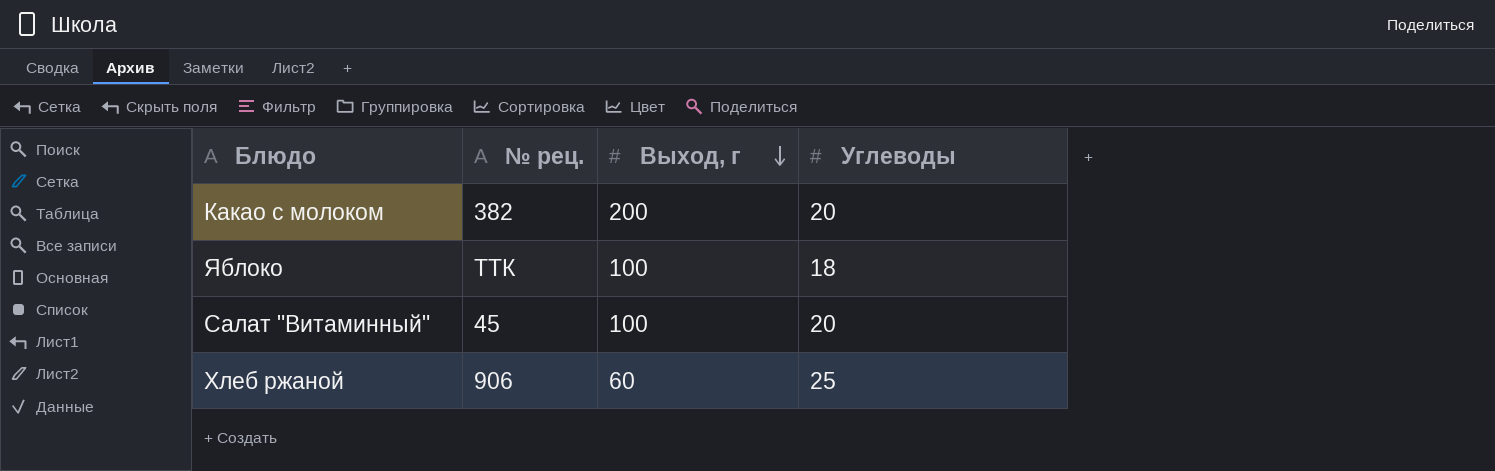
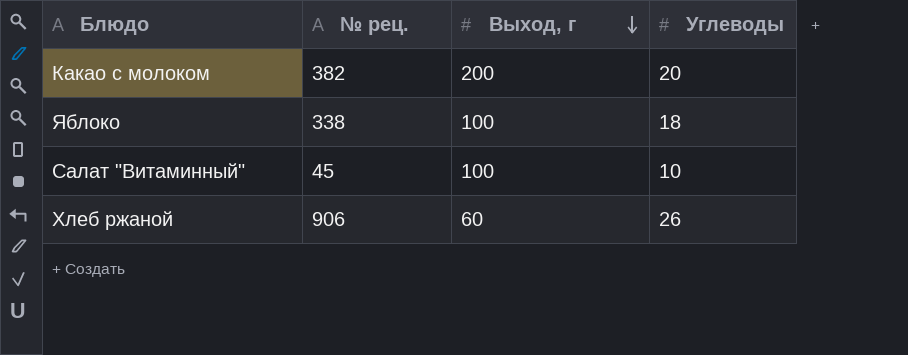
Яблоко | № рец.: ТТК -> 338
Салат "Витаминный" | Углеводы: 20 -> 10
Хлеб ржаной | Углеводы: 25 -> 26

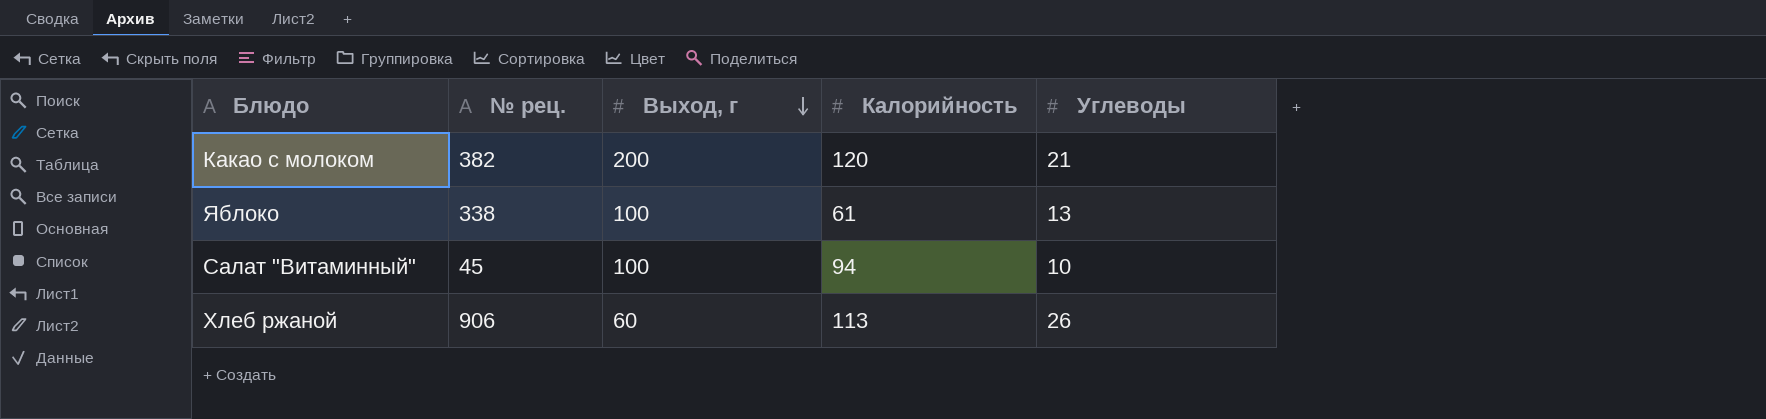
column Калорийность | position: none -> 4
Какао с молоком | Углеводы: 20 -> 21
Яблоко | Углеводы: 18 -> 13

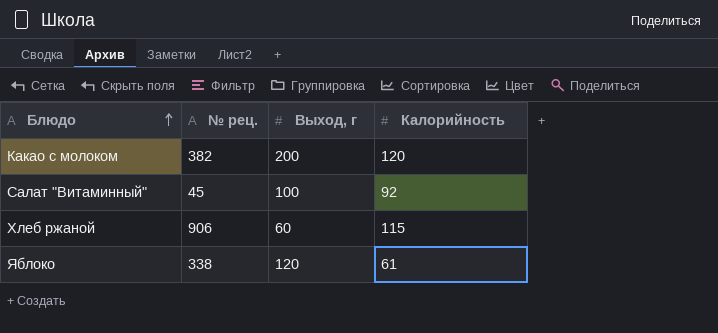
row order: Выход, г descending -> Блюдо ascending
column Углеводы | position: 5 -> none
Салат "Витаминный" | Калорийность: 94 -> 92
Хлеб ржаной | Калорийность: 113 -> 115
Яблоко | Выход, г: 100 -> 120

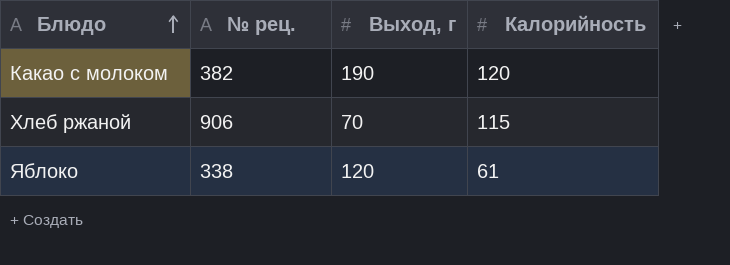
row Салат "Витаминный": 45 | 100 | 92 -> none
Какао с молоком | Выход, г: 200 -> 190
Хлеб ржаной | Выход, г: 60 -> 70

